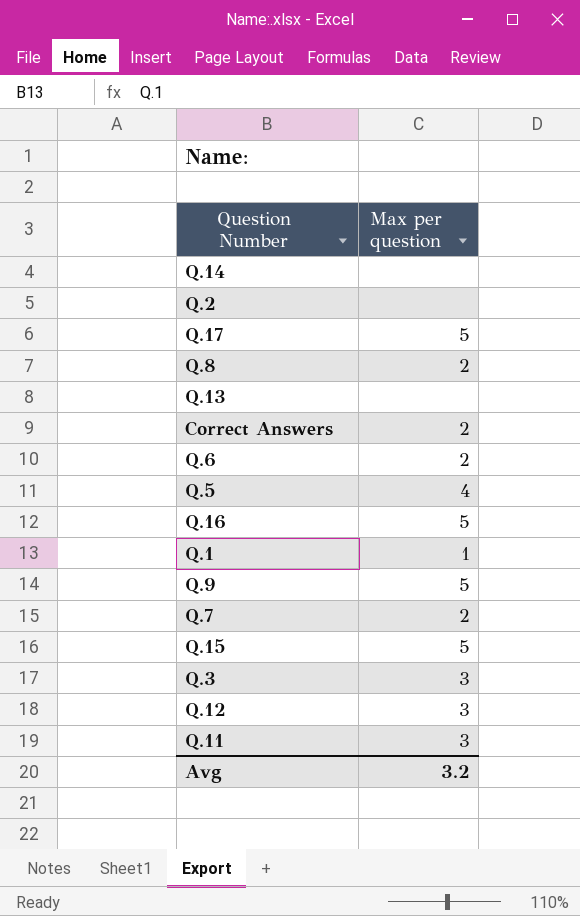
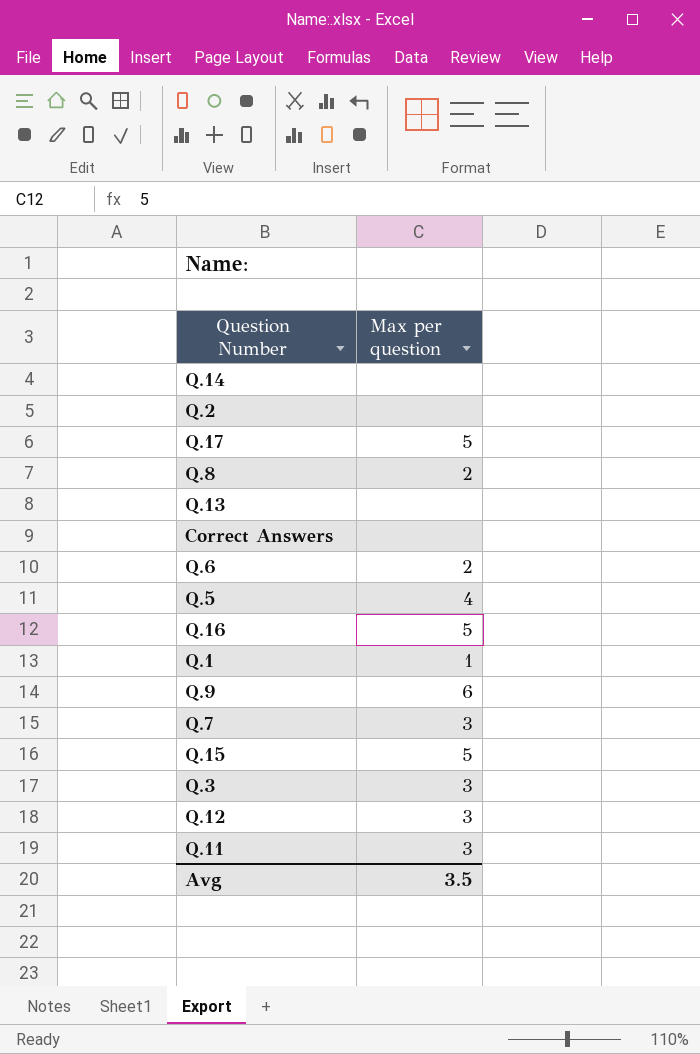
Correct Answers | Max per question: 2 -> none
Q.9 | Max per question: 5 -> 6
Q.7 | Max per question: 2 -> 3
Avg | Max per question: 3.2 -> 3.5

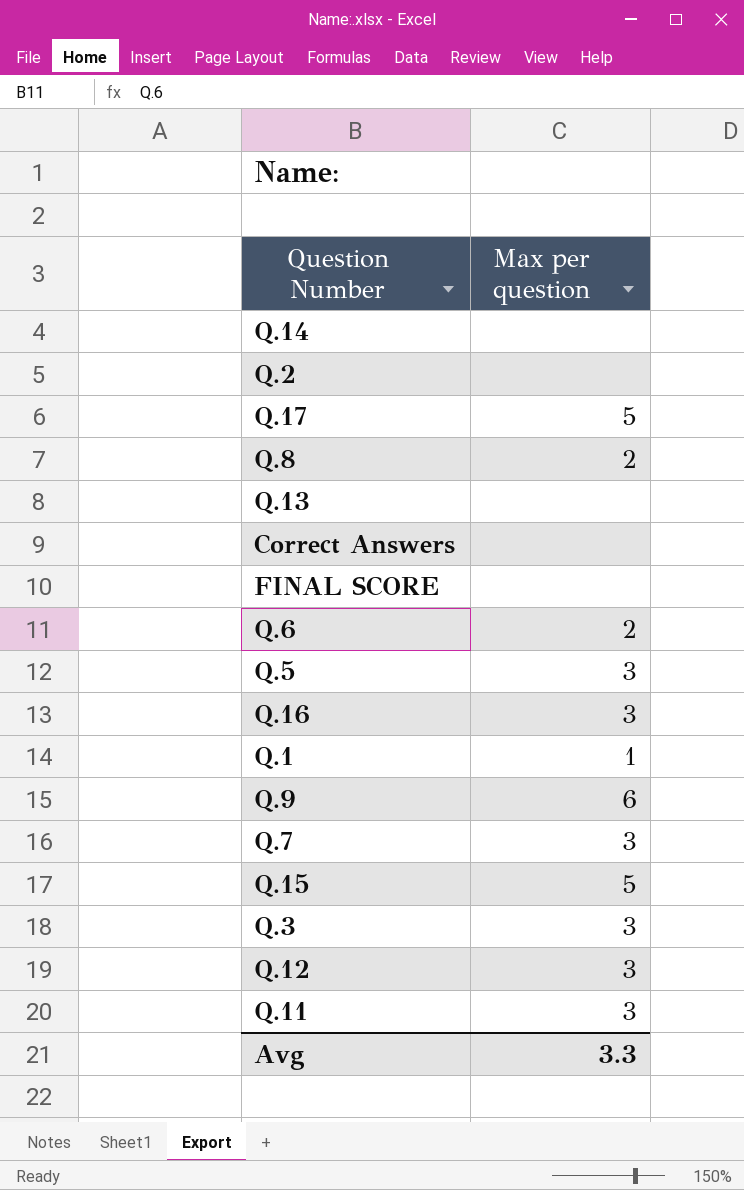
row FINAL SCORE: none -> none
Q.5 | Max per question: 4 -> 3
Q.16 | Max per question: 5 -> 3
Avg | Max per question: 3.5 -> 3.3

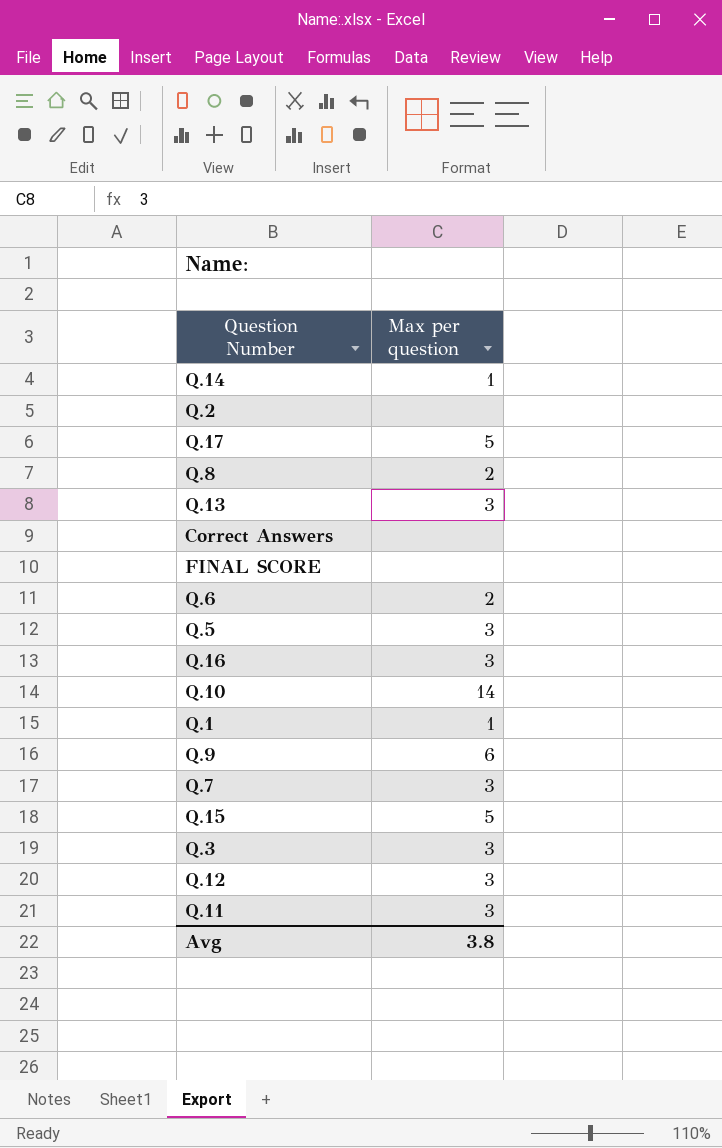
Q.14 | Max per question: none -> 1
Q.13 | Max per question: none -> 3
row Q.10: none -> 14
Avg | Max per question: 3.3 -> 3.8

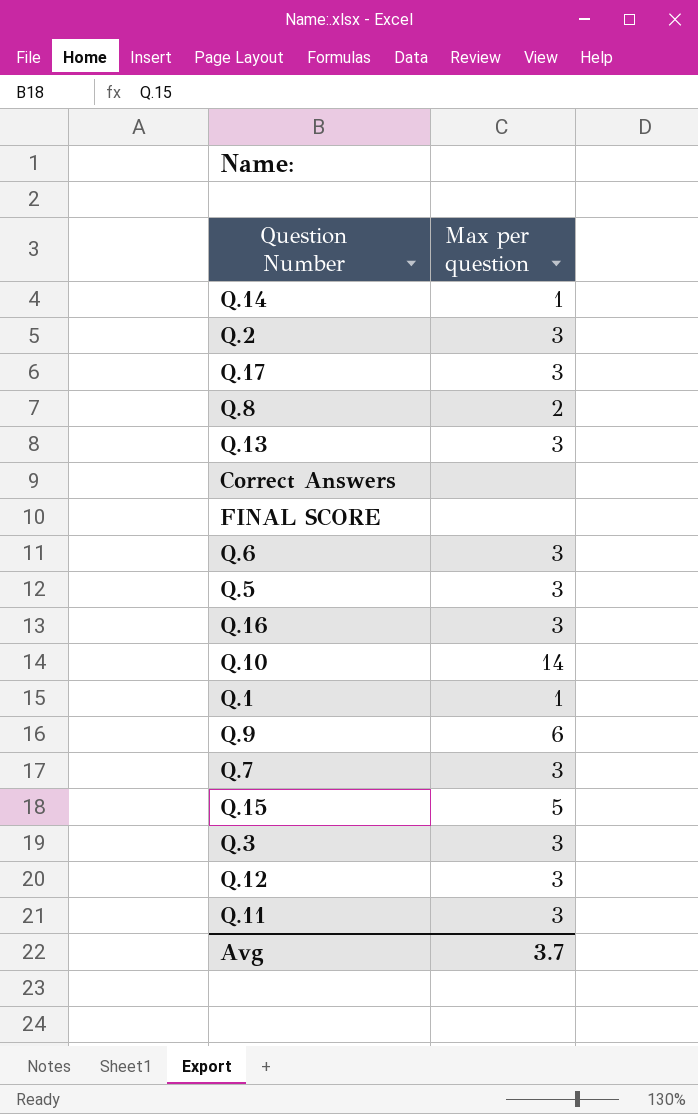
Q.2 | Max per question: none -> 3
Q.17 | Max per question: 5 -> 3
Q.6 | Max per question: 2 -> 3
Avg | Max per question: 3.8 -> 3.7

